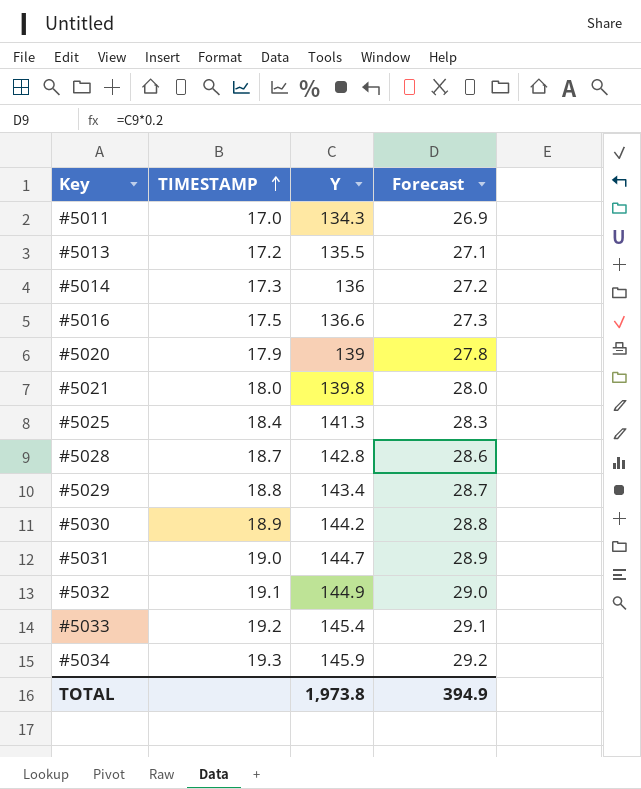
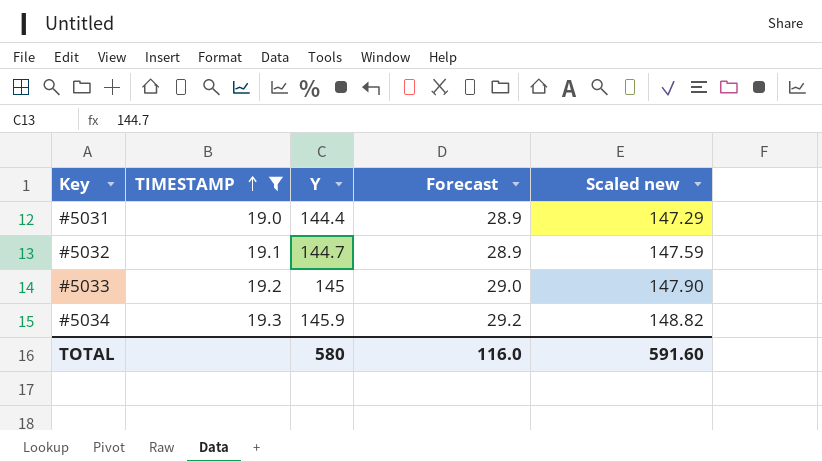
filter: none -> TIMESTAMP >= 19.0
column Scaled new | formula: none -> [Y] * 1.02
#5031 | Y: 144.7 -> 144.4
#5032 | Y: 144.9 -> 144.7
#5032 | Forecast: 29.0 -> 28.9
#5033 | Y: 145.4 -> 145
#5033 | Forecast: 29.1 -> 29.0
TOTAL | Y: 1,973.8 -> 580
TOTAL | Forecast: 394.9 -> 116.0

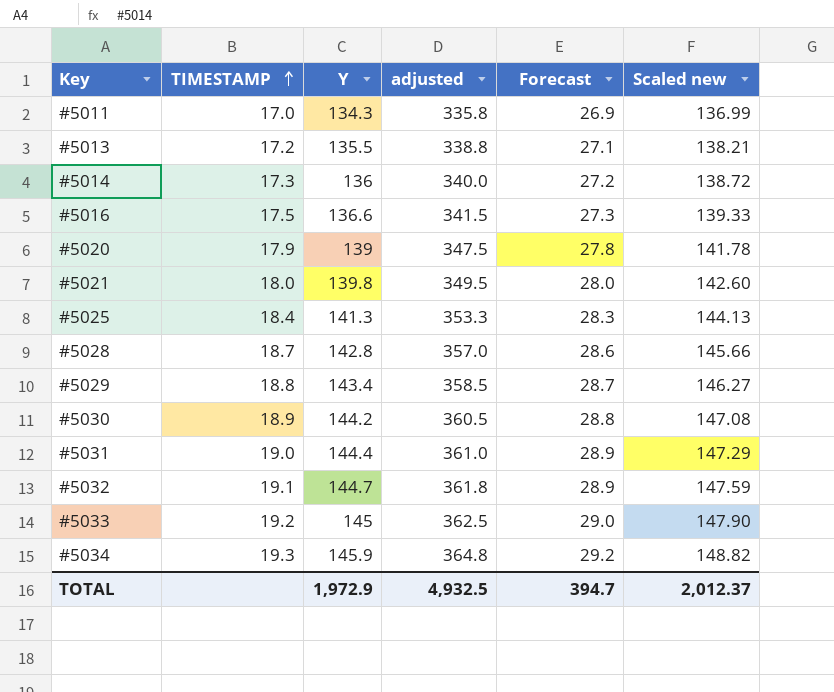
filter: TIMESTAMP >= 19.0 -> none
column adjusted | formula: none -> [Y] * 2.5
TOTAL | Y: 580 -> 1,972.9
TOTAL | Forecast: 116.0 -> 394.7
TOTAL | Scaled new: 591.60 -> 2,012.37

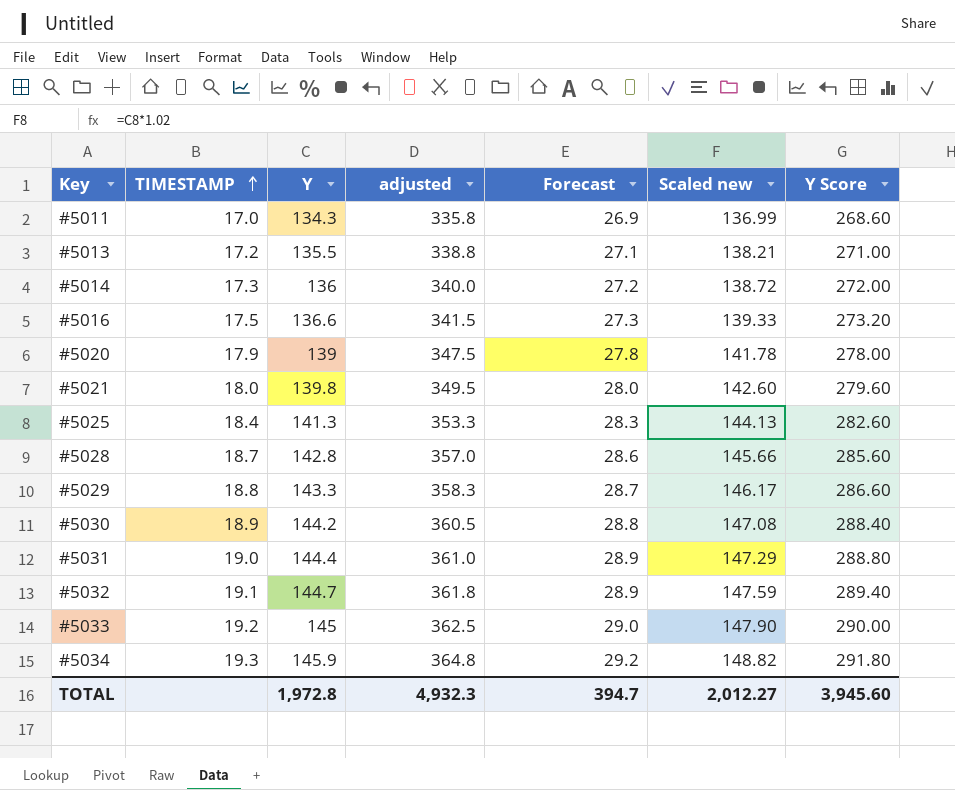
column Y Score | formula: none -> [Y] * 2
#5029 | Y: 143.4 -> 143.3
#5029 | adjusted: 358.5 -> 358.3
#5029 | Scaled new: 146.27 -> 146.17
TOTAL | Y: 1,972.9 -> 1,972.8
TOTAL | adjusted: 4,932.5 -> 4,932.3
TOTAL | Scaled new: 2,012.37 -> 2,012.27

